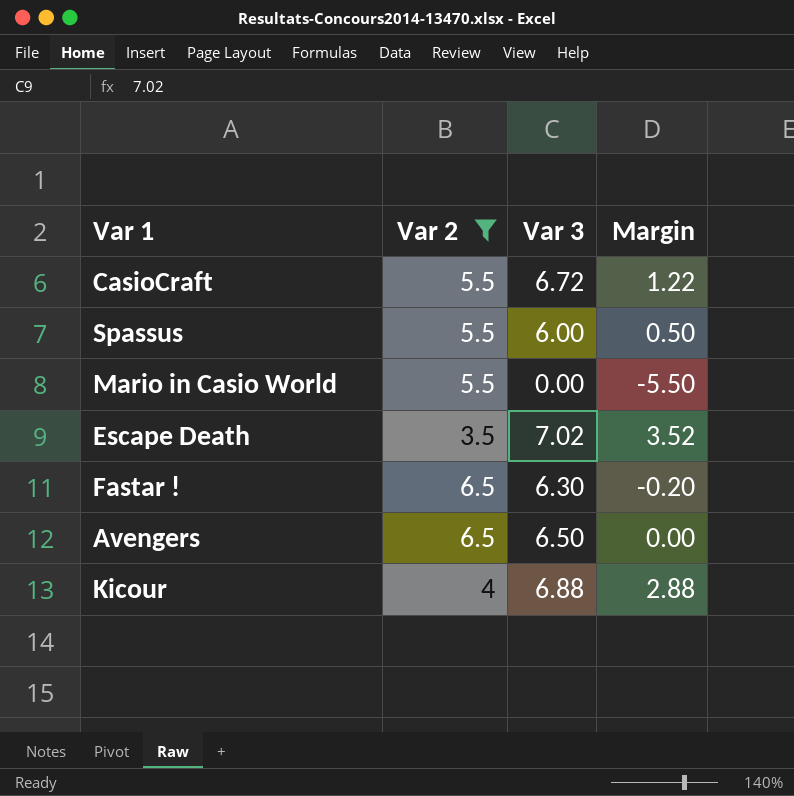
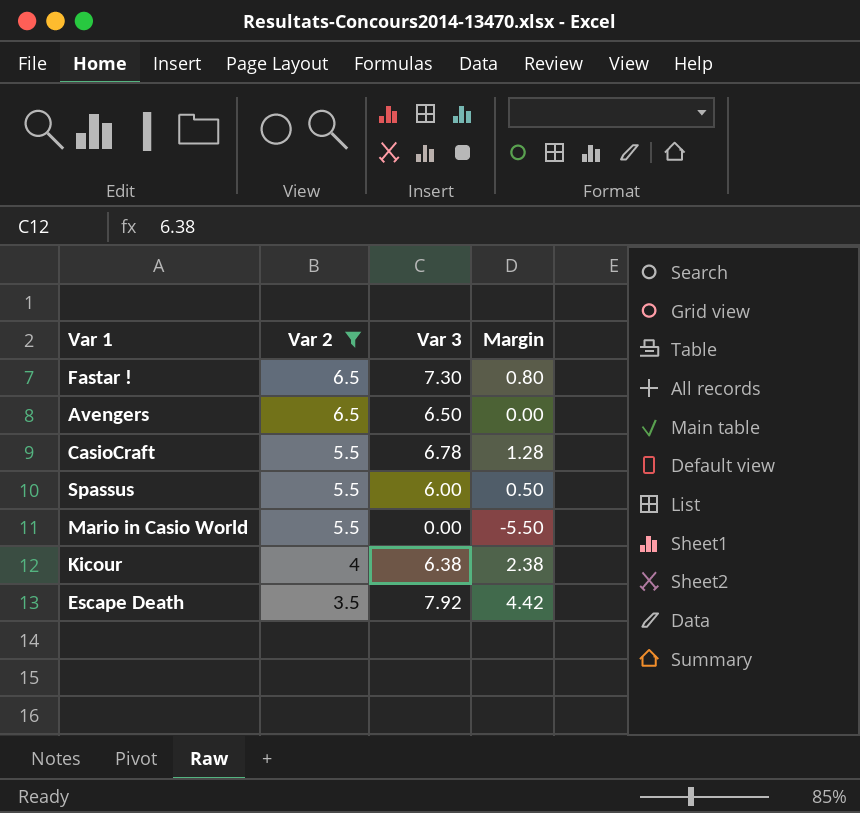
row order: none -> Var 2 descending
Fastar ! | Var 3: 6.30 -> 7.30
Fastar ! | Margin: -0.20 -> 0.80
CasioCraft | Var 3: 6.72 -> 6.78
CasioCraft | Margin: 1.22 -> 1.28
Kicour | Var 3: 6.88 -> 6.38
Kicour | Margin: 2.88 -> 2.38
Escape Death | Var 3: 7.02 -> 7.92
Escape Death | Margin: 3.52 -> 4.42

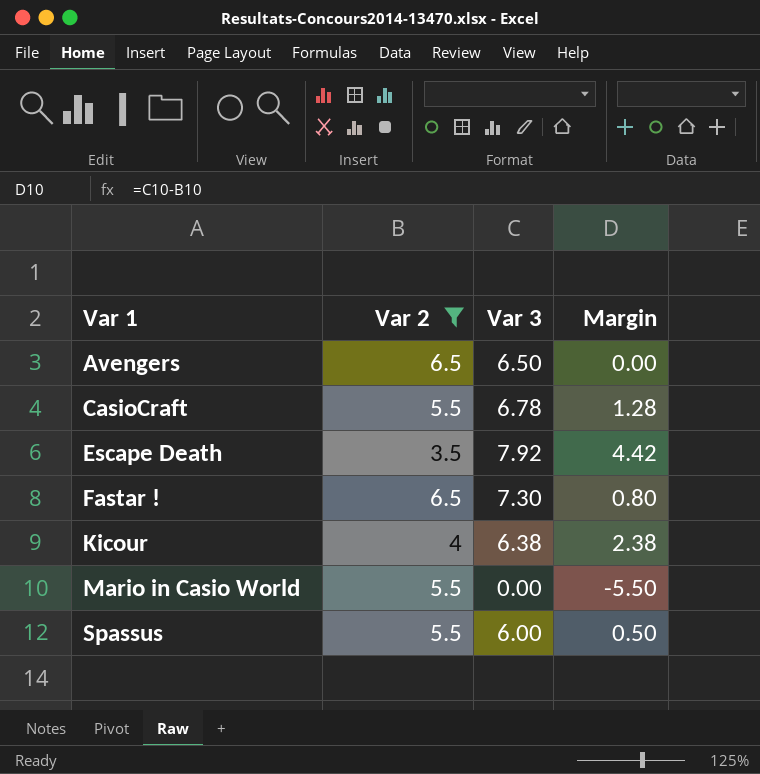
row order: Var 2 descending -> Var 1 ascending

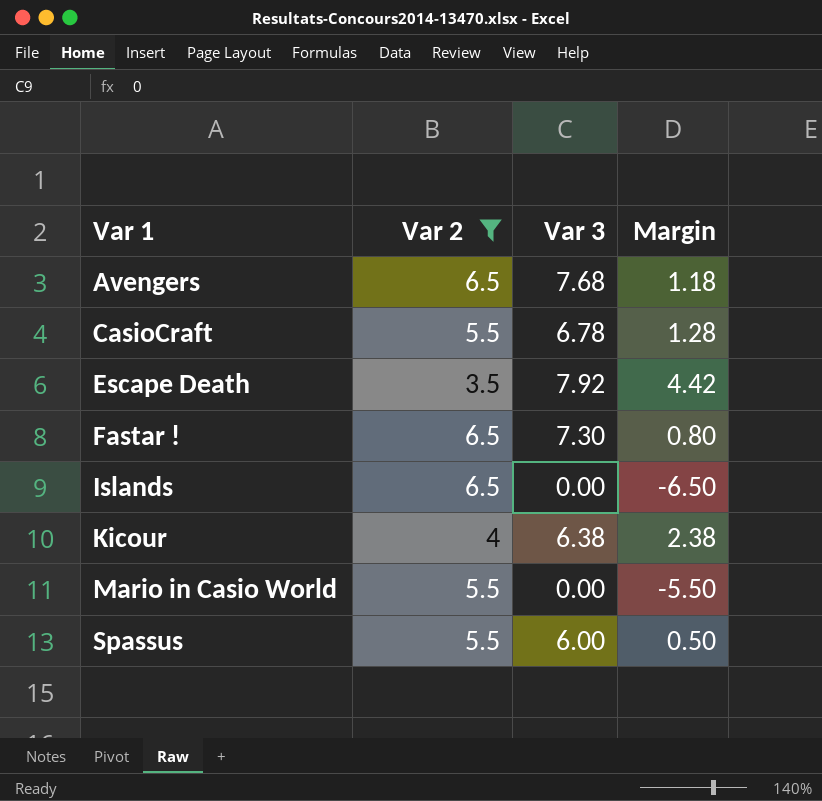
Avengers | Var 3: 6.50 -> 7.68
Avengers | Margin: 0.00 -> 1.18
row Islands: none -> 6.5 | 0.00 | -6.50

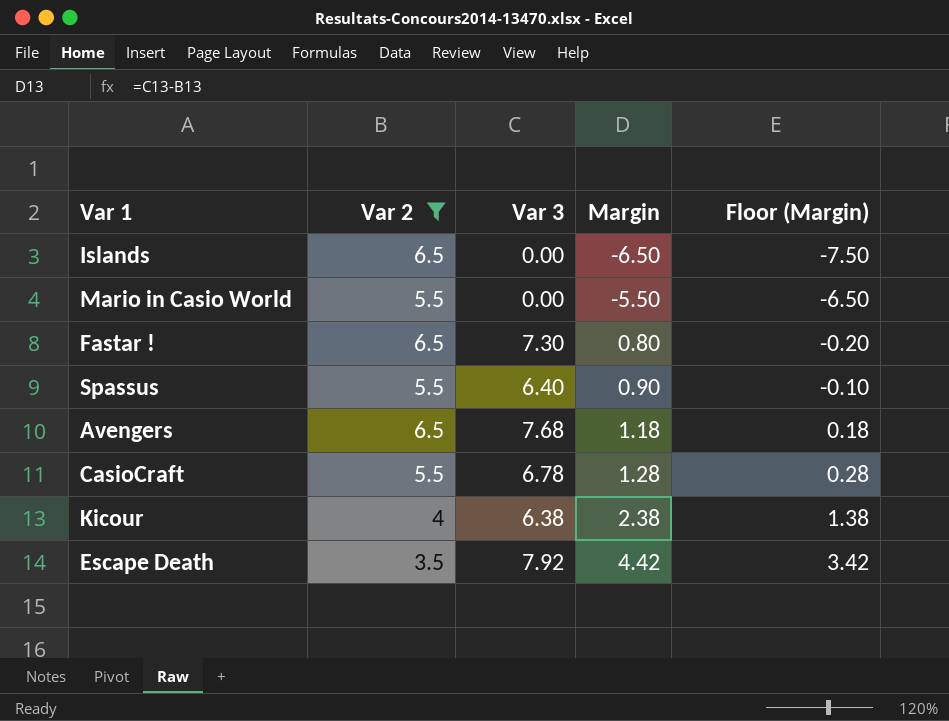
row order: Var 1 ascending -> Margin ascending
column Floor (Margin) | formula: none -> [Margin] - 1
Spassus | Var 3: 6.00 -> 6.40
Spassus | Margin: 0.50 -> 0.90

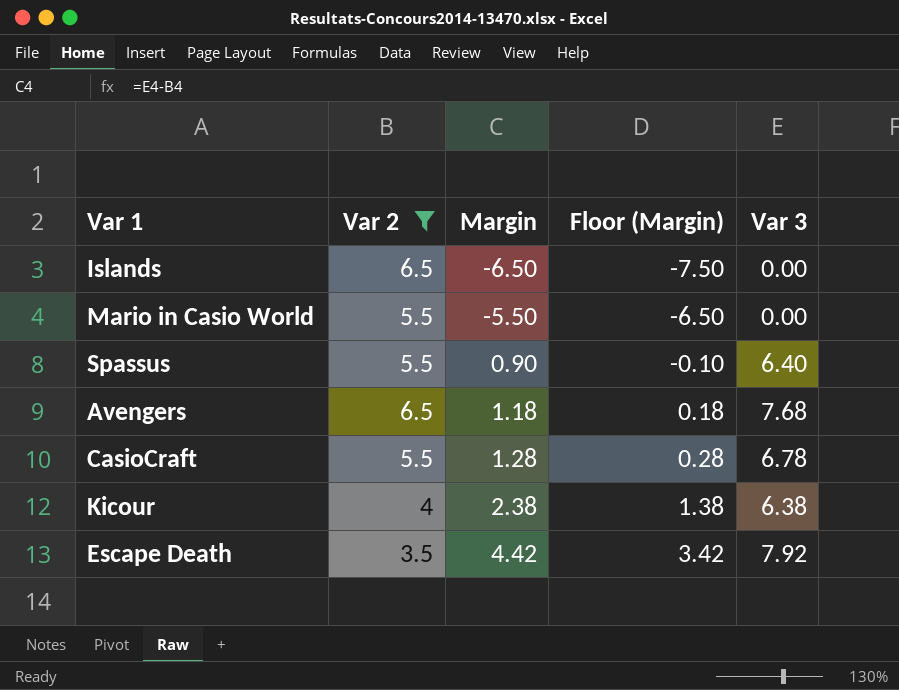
column Var 3 | position: 3 -> 5
row Fastar !: 6.5 | 7.30 | 0.80 | -0.20 -> none

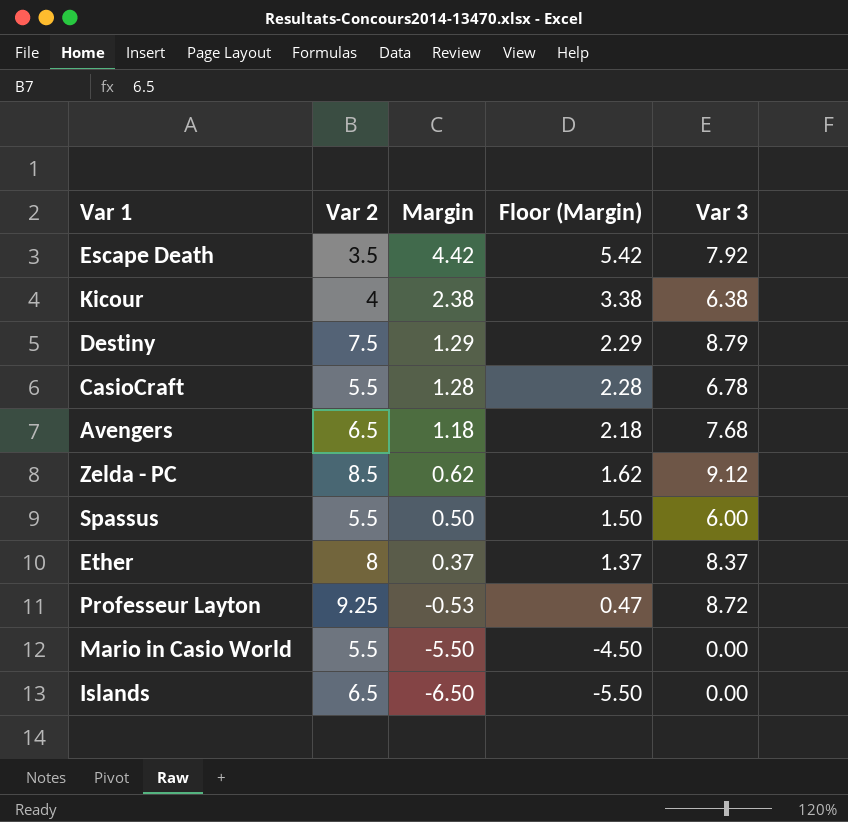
filter: Var 2 <= 6.5 -> none
row order: Margin ascending -> Margin descending
column Floor (Margin) | formula: [Margin] - 1 -> [Margin] + 1
Spassus | Margin: 0.90 -> 0.50
Spassus | Var 3: 6.40 -> 6.00

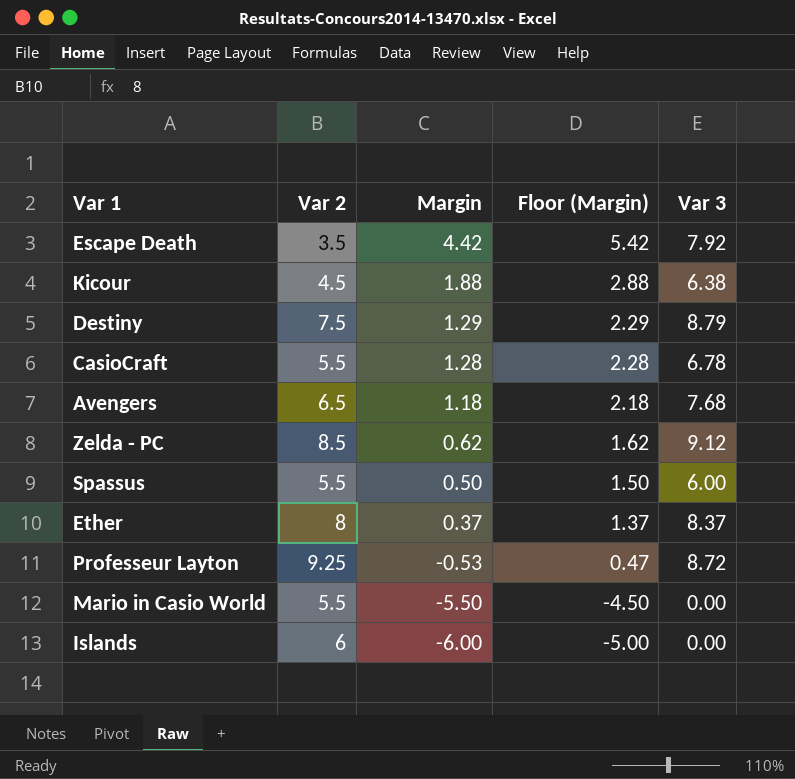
Kicour | Var 2: 4 -> 4.5
Kicour | Margin: 2.38 -> 1.88
Kicour | Floor (Margin): 3.38 -> 2.88
Islands | Var 2: 6.5 -> 6
Islands | Margin: -6.50 -> -6.00
Islands | Floor (Margin): -5.50 -> -5.00

